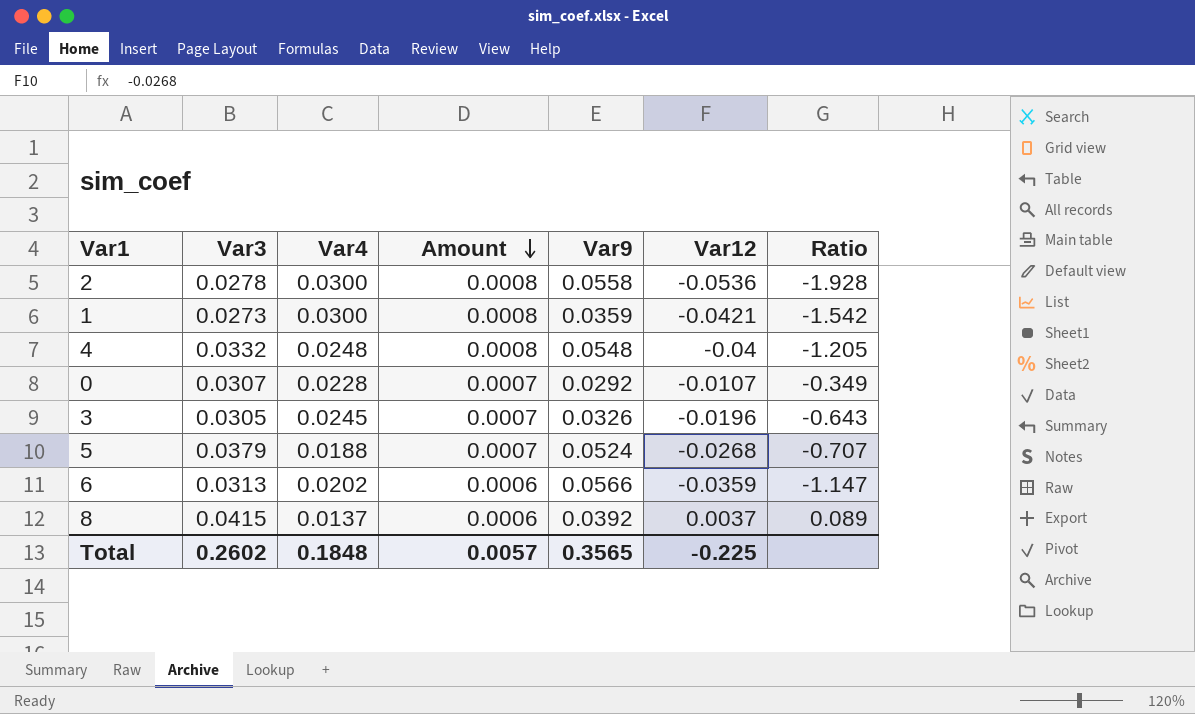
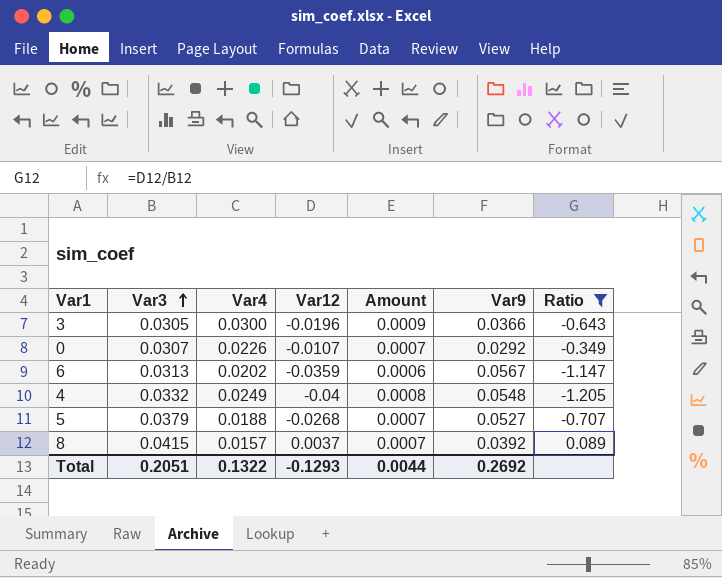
filter: none -> Ratio >= -1.205
row order: Amount descending -> Var3 ascending
column Var12 | position: 6 -> 4
3 | Var4: 0.0245 -> 0.0300
3 | Amount: 0.0007 -> 0.0009
3 | Var9: 0.0326 -> 0.0366
0 | Var4: 0.0228 -> 0.0226
6 | Var9: 0.0566 -> 0.0567
4 | Var4: 0.0248 -> 0.0249
5 | Var9: 0.0524 -> 0.0527
8 | Var4: 0.0137 -> 0.0157
8 | Amount: 0.0006 -> 0.0007
Total | Var3: 0.2602 -> 0.2051
Total | Var4: 0.1848 -> 0.1322
Total | Var12: -0.225 -> -0.1293
Total | Amount: 0.0057 -> 0.0044
Total | Var9: 0.3565 -> 0.2692

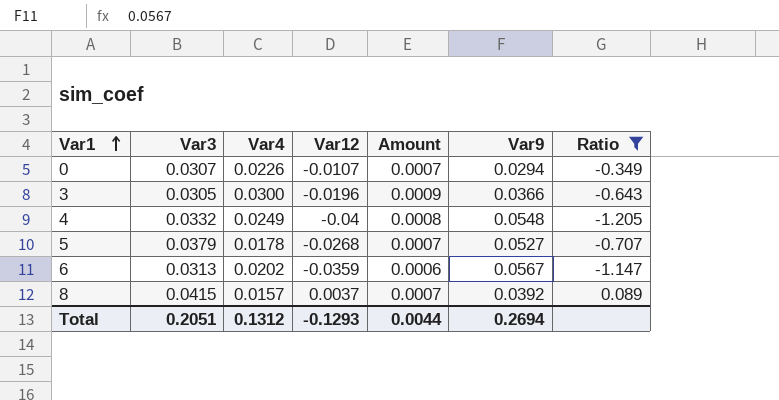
row order: Var3 ascending -> Var1 ascending
0 | Var9: 0.0292 -> 0.0294
5 | Var4: 0.0188 -> 0.0178
Total | Var4: 0.1322 -> 0.1312
Total | Var9: 0.2692 -> 0.2694

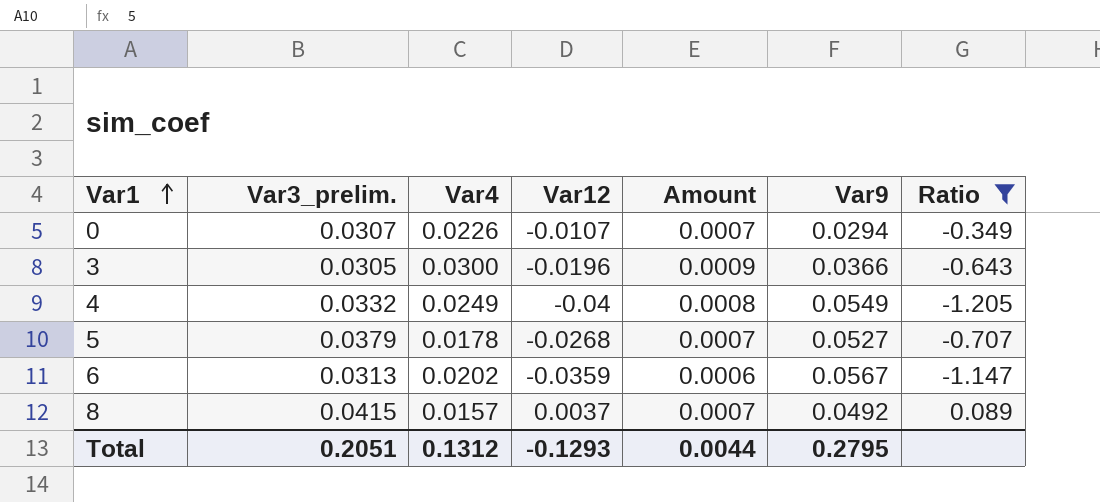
column name: Var3 -> Var3_prelim.
4 | Var9: 0.0548 -> 0.0549
8 | Var9: 0.0392 -> 0.0492
Total | Var9: 0.2694 -> 0.2795

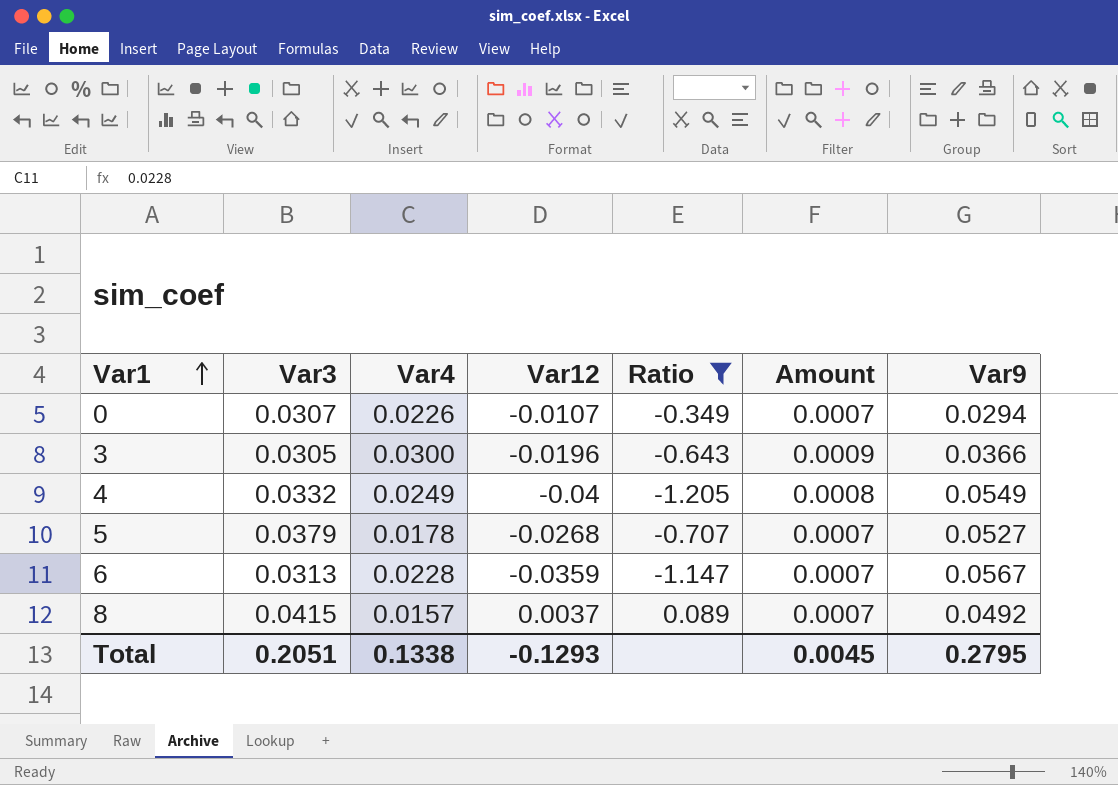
column name: Var3_prelim. -> Var3
column Ratio | position: 7 -> 5
6 | Var4: 0.0202 -> 0.0228
6 | Amount: 0.0006 -> 0.0007
Total | Var4: 0.1312 -> 0.1338
Total | Amount: 0.0044 -> 0.0045

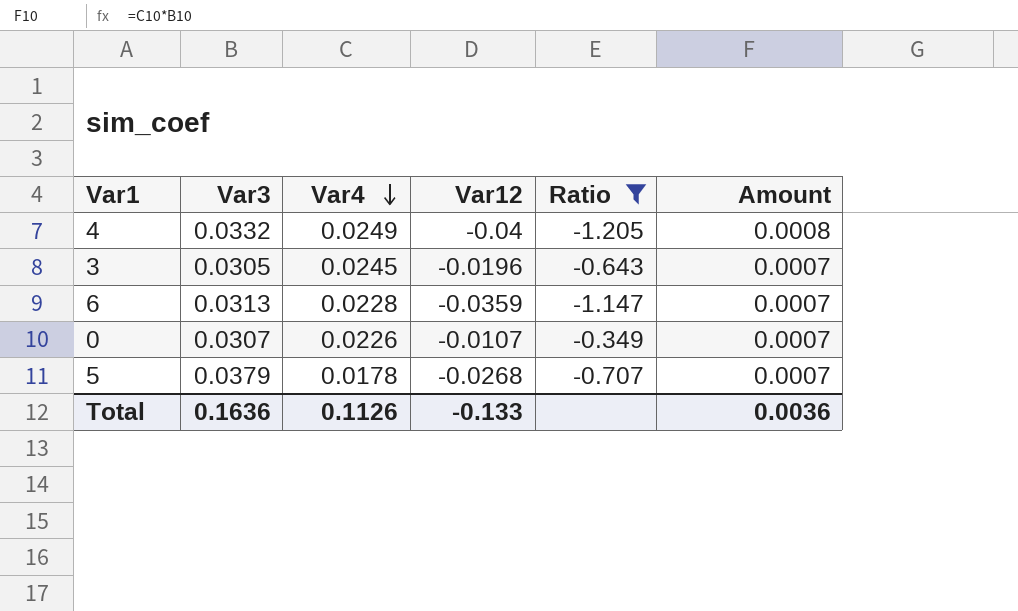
row order: Var1 ascending -> Var4 descending
column Var9 | position: 7 -> none
row 8: 0.0415 | 0.0157 | 0.0037 | 0.089 | 0.0007 | 0.0492 -> none
3 | Var4: 0.0300 -> 0.0245
3 | Amount: 0.0009 -> 0.0007
Total | Var3: 0.2051 -> 0.1636
Total | Var4: 0.1338 -> 0.1126
Total | Var12: -0.1293 -> -0.133
Total | Amount: 0.0045 -> 0.0036

